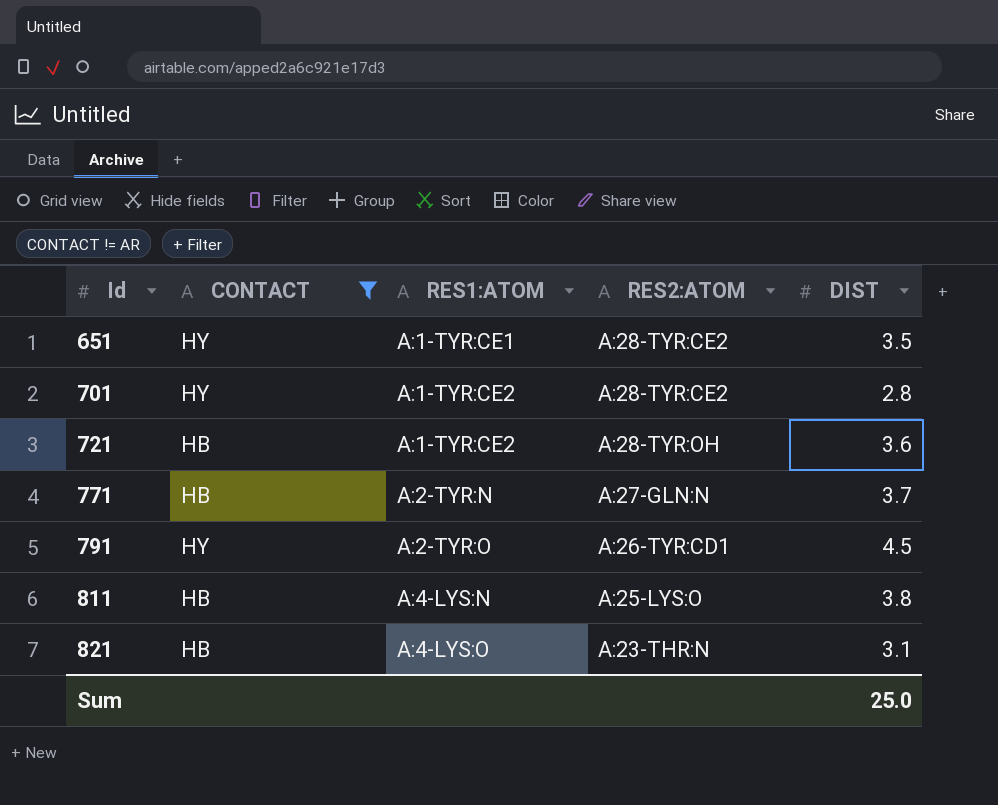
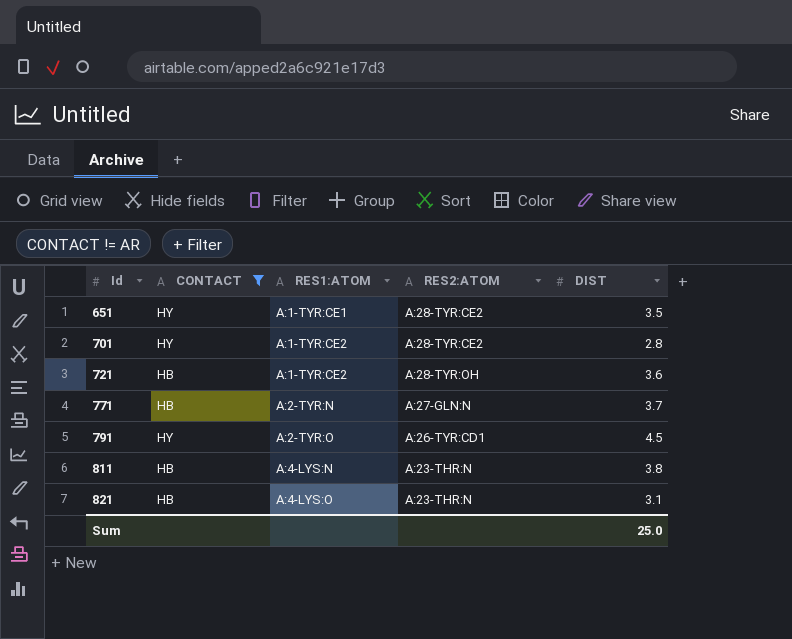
811 | RES2:ATOM: A:25-LYS:O -> A:23-THR:N

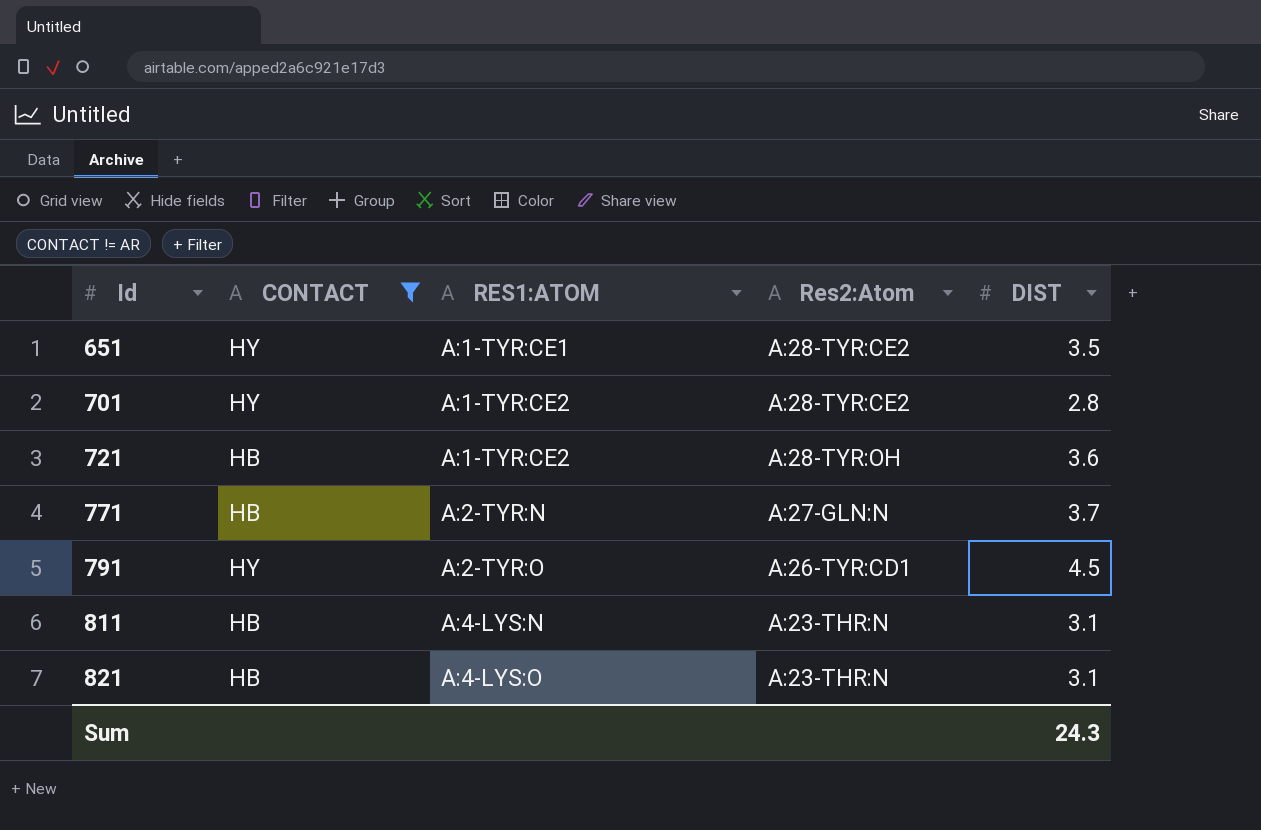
column name: RES2:ATOM -> Res2:Atom
811 | DIST: 3.8 -> 3.1
Sum | DIST: 25.0 -> 24.3

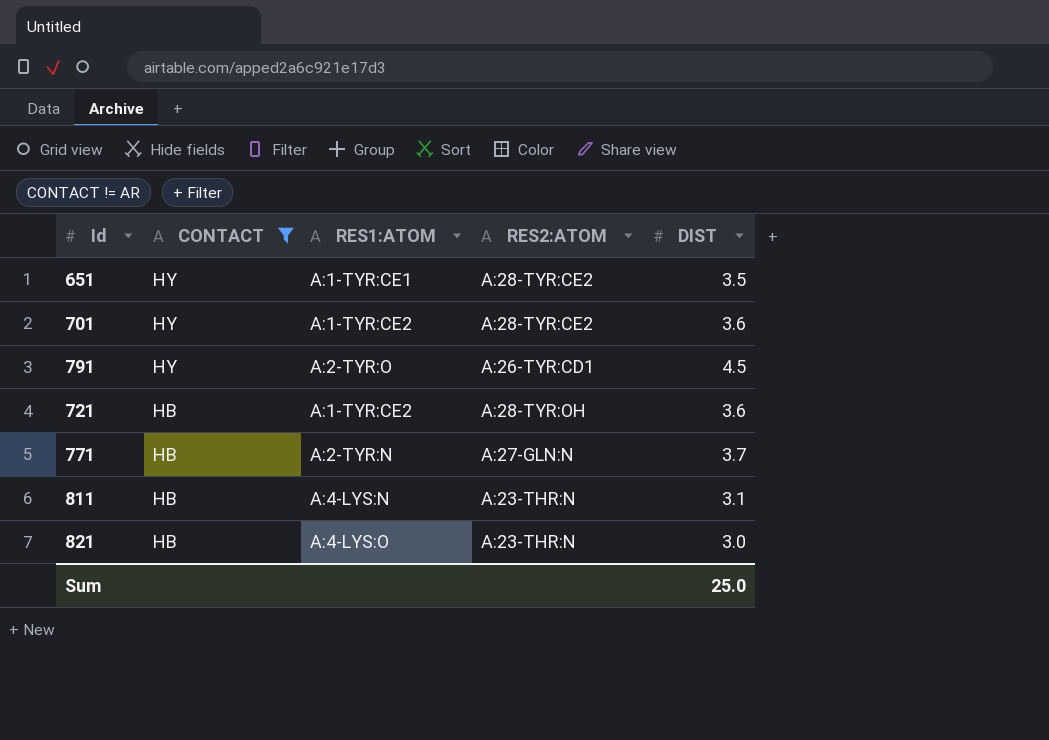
row order: Id ascending -> CONTACT descending
column name: Res2:Atom -> RES2:ATOM
701 | DIST: 2.8 -> 3.6
821 | DIST: 3.1 -> 3.0
Sum | DIST: 24.3 -> 25.0

